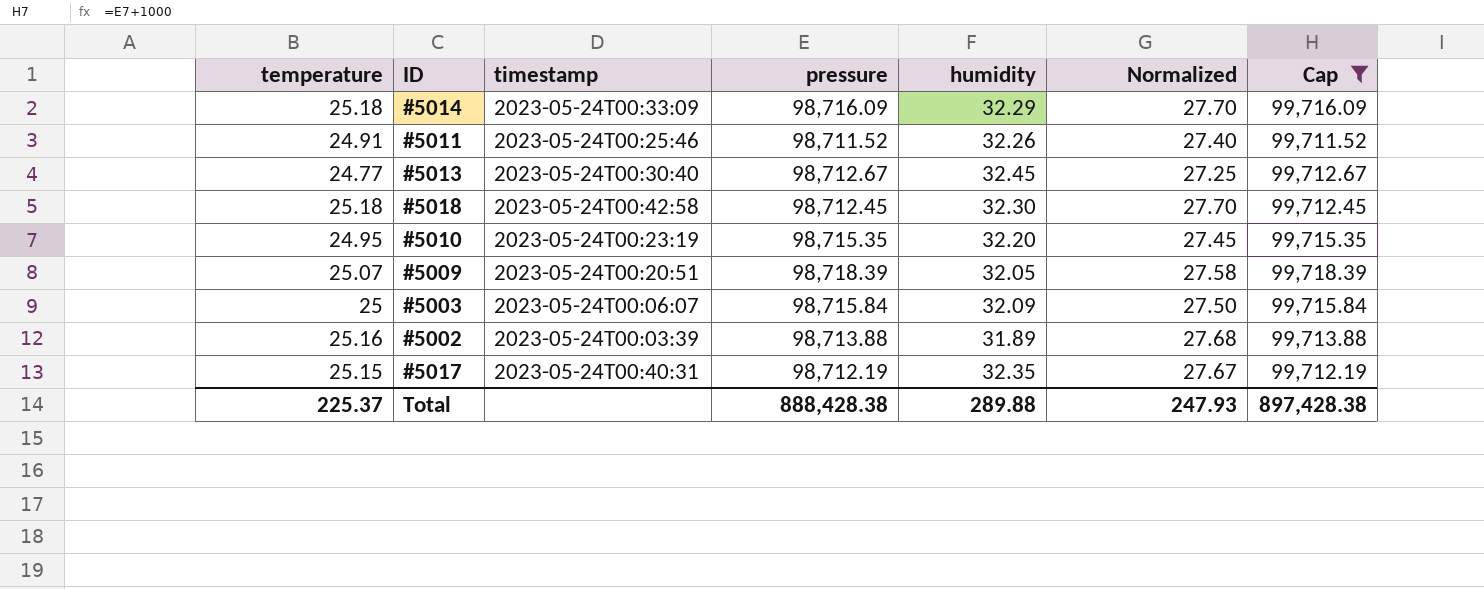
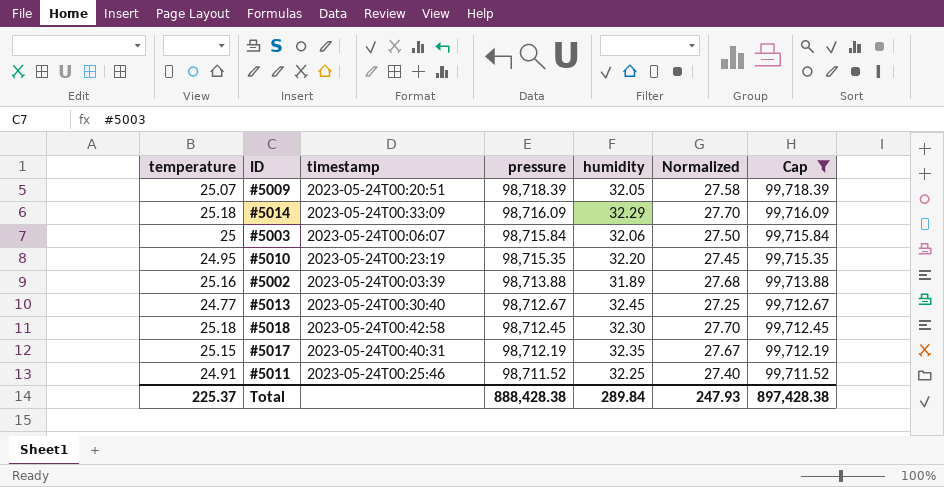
row order: none -> pressure descending
#5003 | humidity: 32.09 -> 32.06
#5011 | humidity: 32.26 -> 32.25
Total | humidity: 289.88 -> 289.84

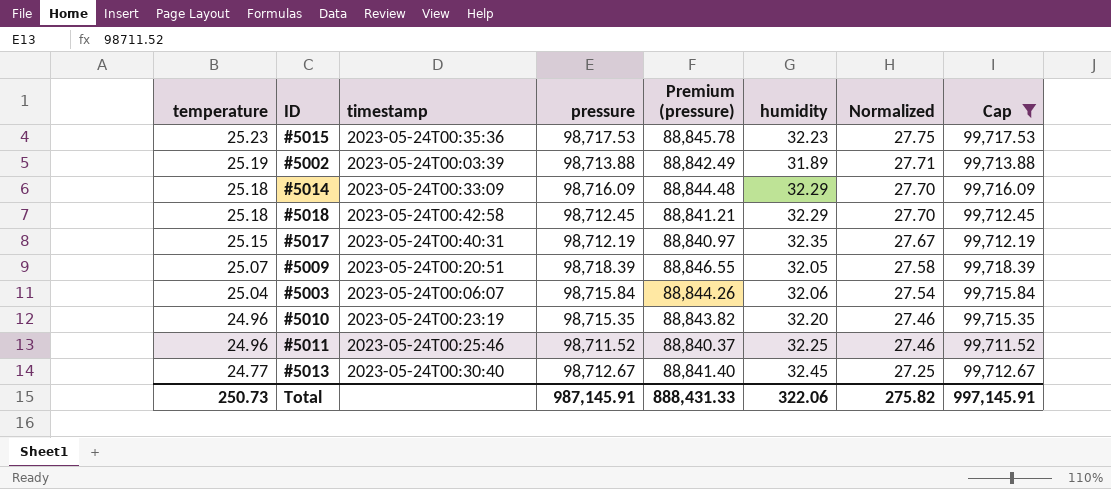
row order: pressure descending -> temperature descending
column Premium (pressure) | formula: none -> [pressure] * 0.9
row #5015: none -> 25.23 | 2023-05-24T00:35:36 | 98,717.53 | 88,845.78 | 32.23 | 27.75 | 99,717.53
#5002 | temperature: 25.16 -> 25.19
#5002 | Normalized: 27.68 -> 27.71
#5018 | humidity: 32.30 -> 32.29
#5003 | temperature: 25 -> 25.04
#5003 | Normalized: 27.50 -> 27.54
#5010 | temperature: 24.95 -> 24.96
#5010 | Normalized: 27.45 -> 27.46
#5011 | temperature: 24.91 -> 24.96
#5011 | Normalized: 27.40 -> 27.46
Total | temperature: 225.37 -> 250.73
Total | pressure: 888,428.38 -> 987,145.91
Total | humidity: 289.84 -> 322.06
Total | Normalized: 247.93 -> 275.82
Total | Cap: 897,428.38 -> 997,145.91

